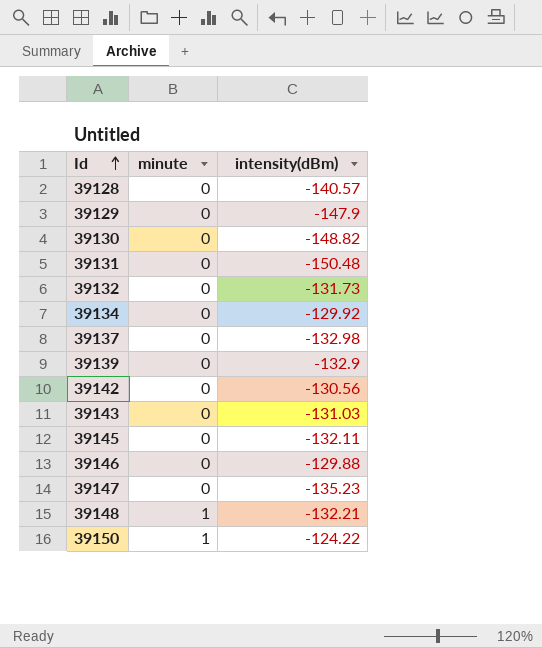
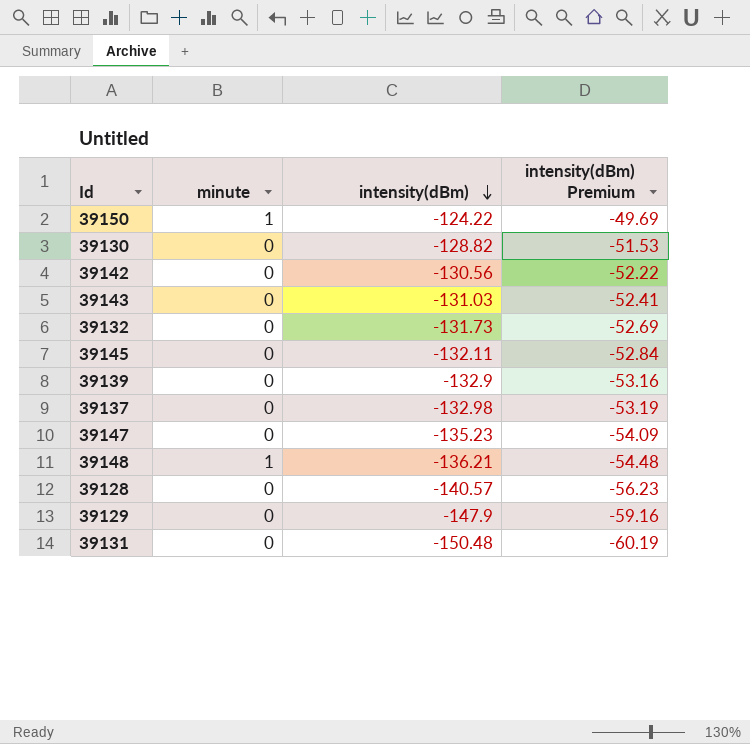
row order: Id ascending -> intensity(dBm) descending
column intensity(dBm) Premium | formula: none -> [intensity(dBm)] * 0.4
row 39134: 0 | -129.92 -> none
row 39146: 0 | -129.88 -> none
39130 | intensity(dBm): -148.82 -> -128.82
39148 | intensity(dBm): -132.21 -> -136.21

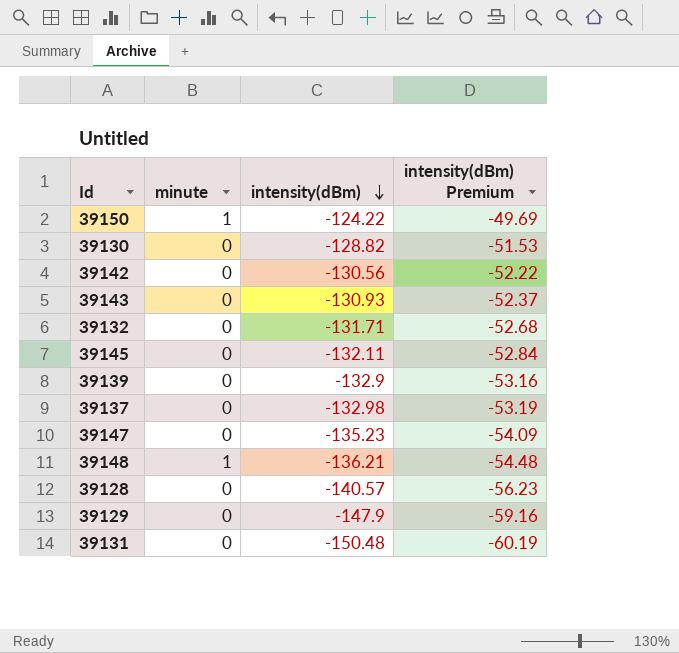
39143 | intensity(dBm): -131.03 -> -130.93
39143 | intensity(dBm) Premium: -52.41 -> -52.37
39132 | intensity(dBm): -131.73 -> -131.71
39132 | intensity(dBm) Premium: -52.69 -> -52.68

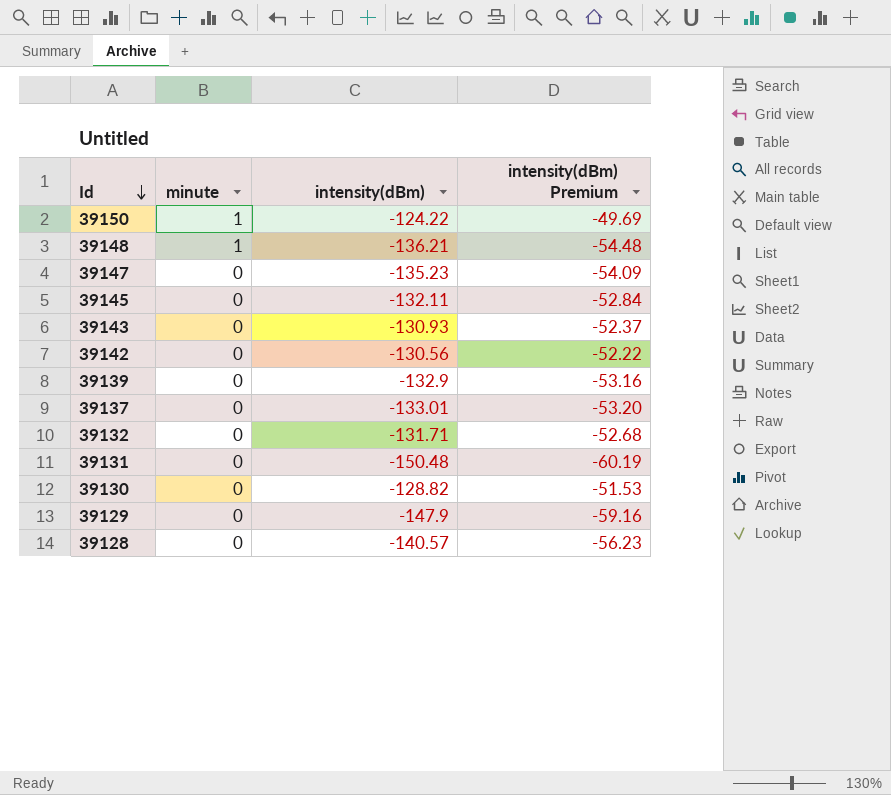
row order: intensity(dBm) descending -> Id descending
39137 | intensity(dBm): -132.98 -> -133.01
39137 | intensity(dBm) Premium: -53.19 -> -53.20

